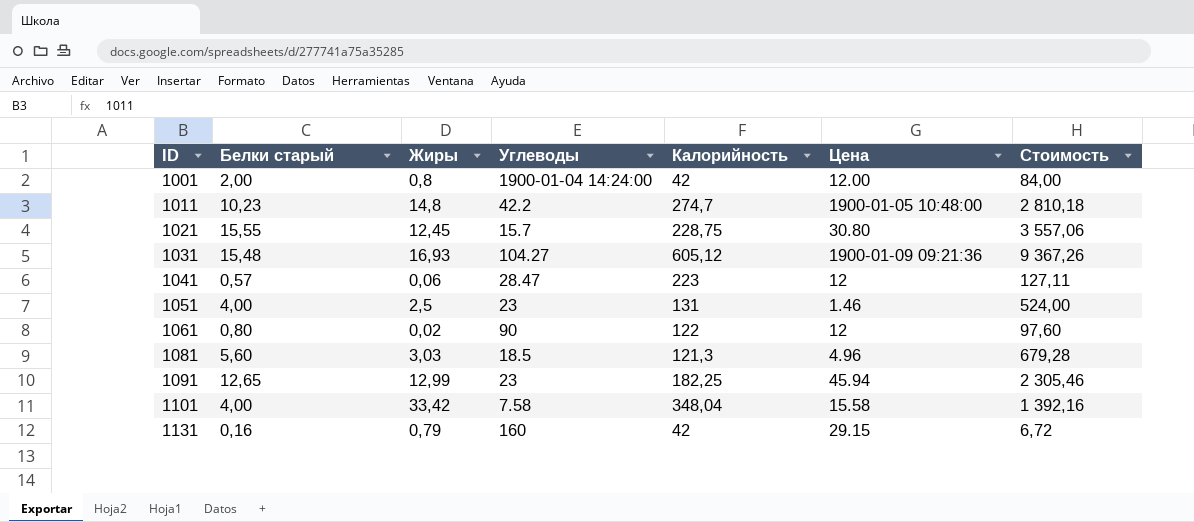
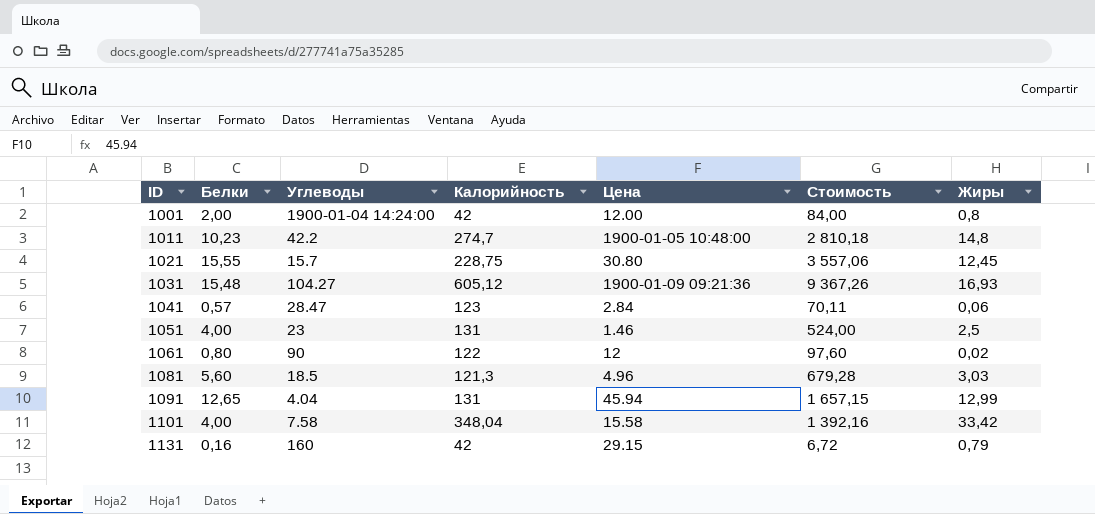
column name: Белки старый -> Белки
column Жиры | position: 3 -> 7
1041 | Калорийность: 223 -> 123
1041 | Цена: 12 -> 2.84
1041 | Стоимость: 127,11 -> 70,11
1091 | Углеводы: 23 -> 4.04
1091 | Калорийность: 182,25 -> 131
1091 | Стоимость: 2 305,46 -> 1 657,15

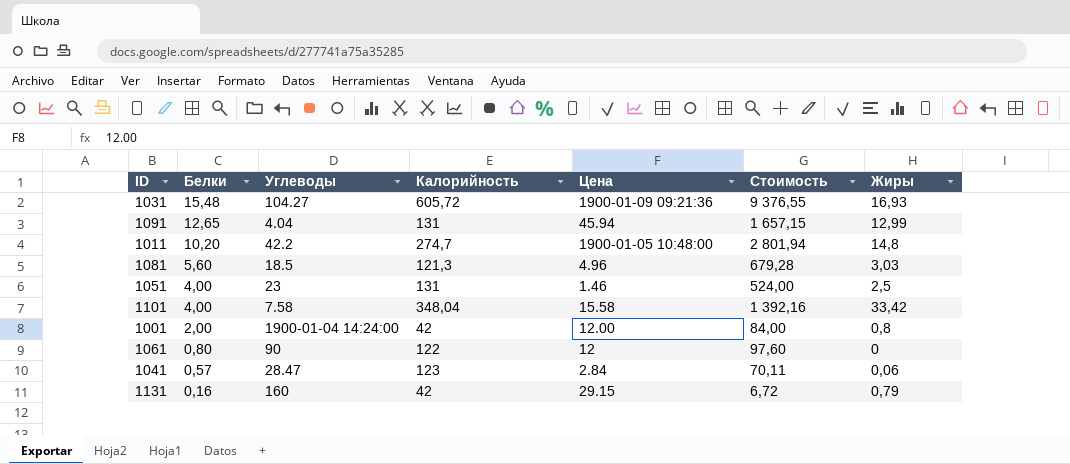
row order: ID ascending -> Белки descending
row 1021: 15,55 | 15.7 | 228,75 | 30.80 | 3 557,06 | 12,45 -> none
1031 | Калорийность: 605,12 -> 605,72
1031 | Стоимость: 9 367,26 -> 9 376,55
1011 | Белки: 10,23 -> 10,20
1011 | Стоимость: 2 810,18 -> 2 801,94
1061 | Жиры: 0,02 -> 0

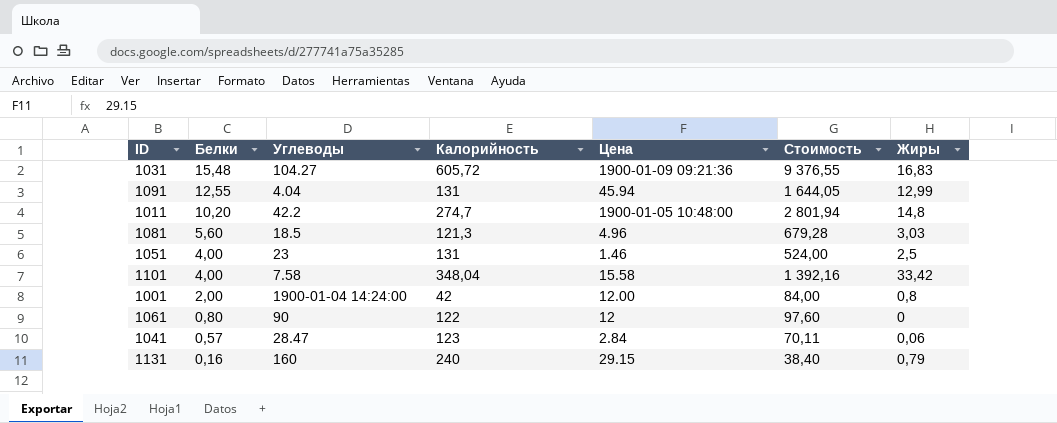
1031 | Жиры: 16,93 -> 16,83
1091 | Белки: 12,65 -> 12,55
1091 | Стоимость: 1 657,15 -> 1 644,05
1131 | Калорийность: 42 -> 240
1131 | Стоимость: 6,72 -> 38,40

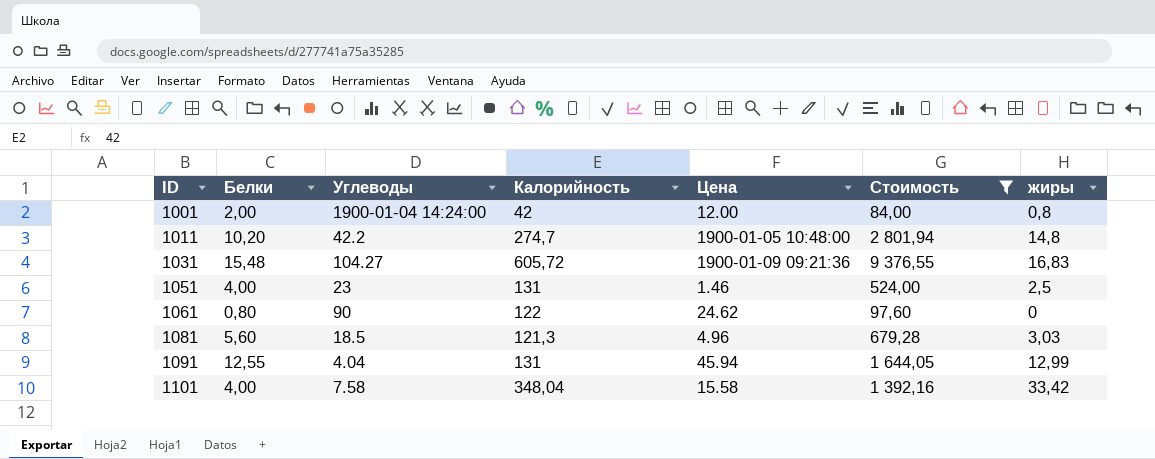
filter: none -> Стоимость >= 84,00
row order: Белки descending -> ID ascending
column name: Жиры -> жиры
1061 | Цена: 12 -> 24.62

